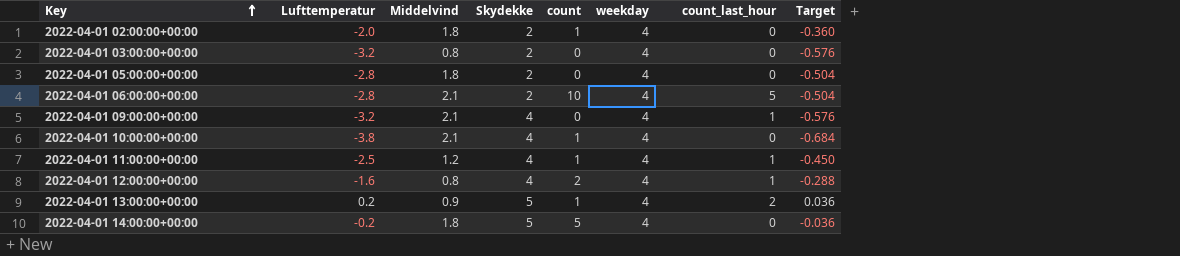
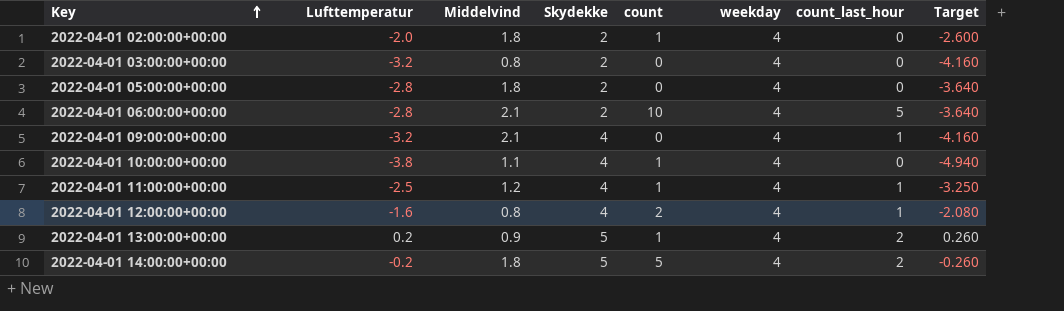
column Target | formula: [Lufttemperatur] * 0.18 -> [Lufttemperatur] * 1.3
2022-04-01 10:00:00+00:00 | Middelvind: 2.1 -> 1.1
2022-04-01 14:00:00+00:00 | count_last_hour: 0 -> 2

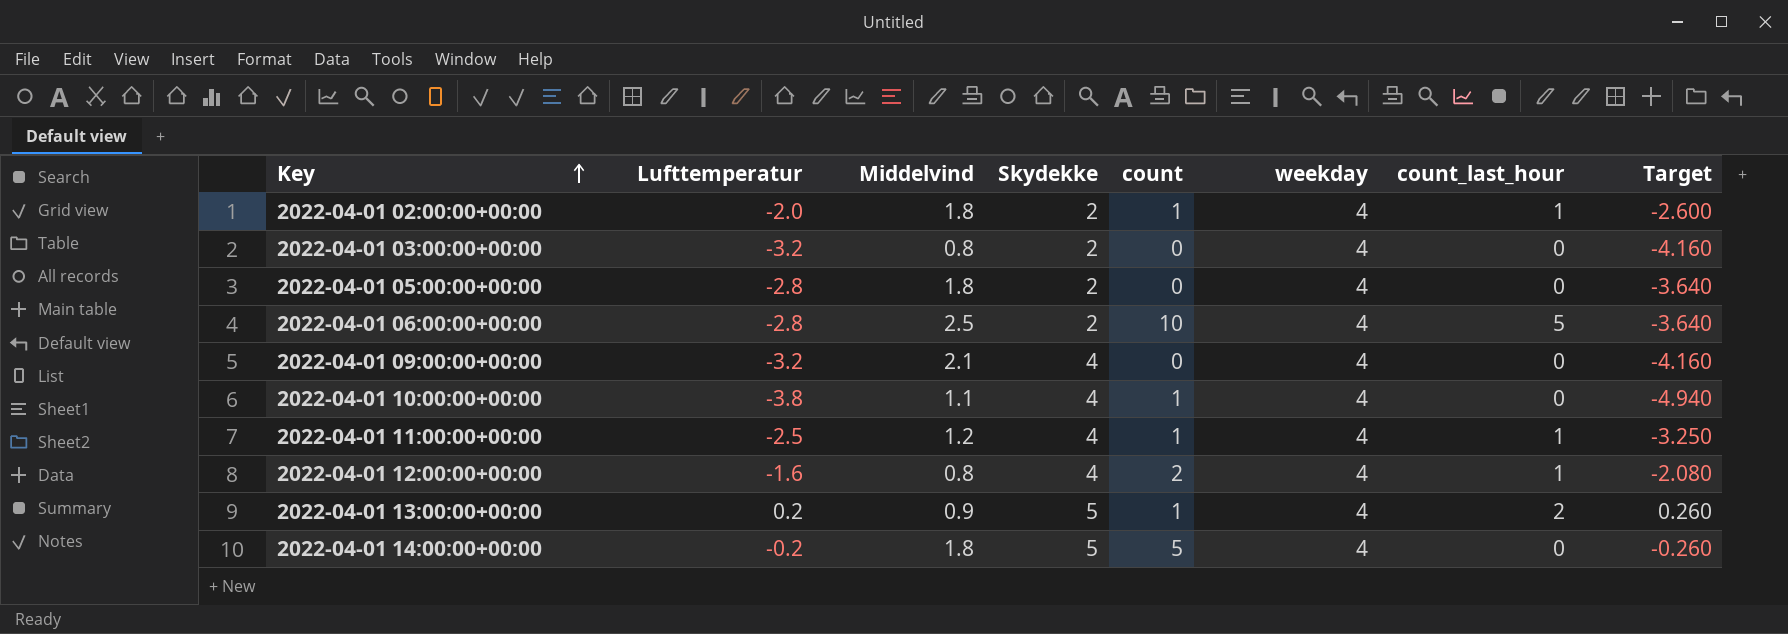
2022-04-01 02:00:00+00:00 | count_last_hour: 0 -> 1
2022-04-01 06:00:00+00:00 | Middelvind: 2.1 -> 2.5
2022-04-01 09:00:00+00:00 | count_last_hour: 1 -> 0
2022-04-01 14:00:00+00:00 | count_last_hour: 2 -> 0

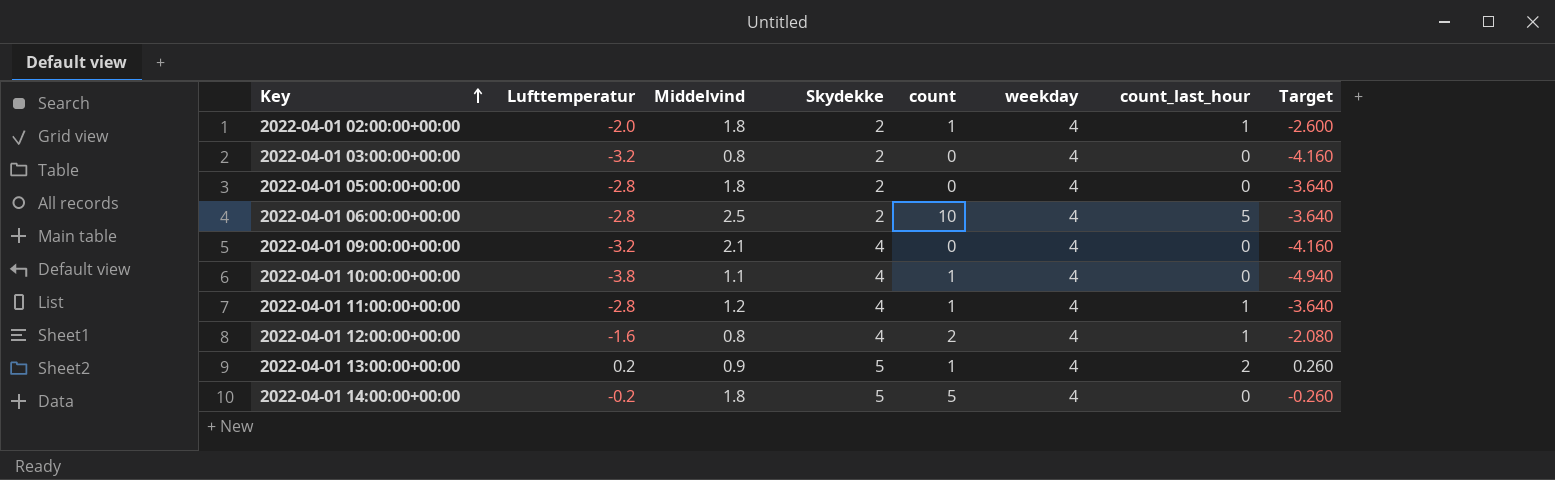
2022-04-01 11:00:00+00:00 | Lufttemperatur: -2.5 -> -2.8
2022-04-01 11:00:00+00:00 | Target: -3.250 -> -3.640

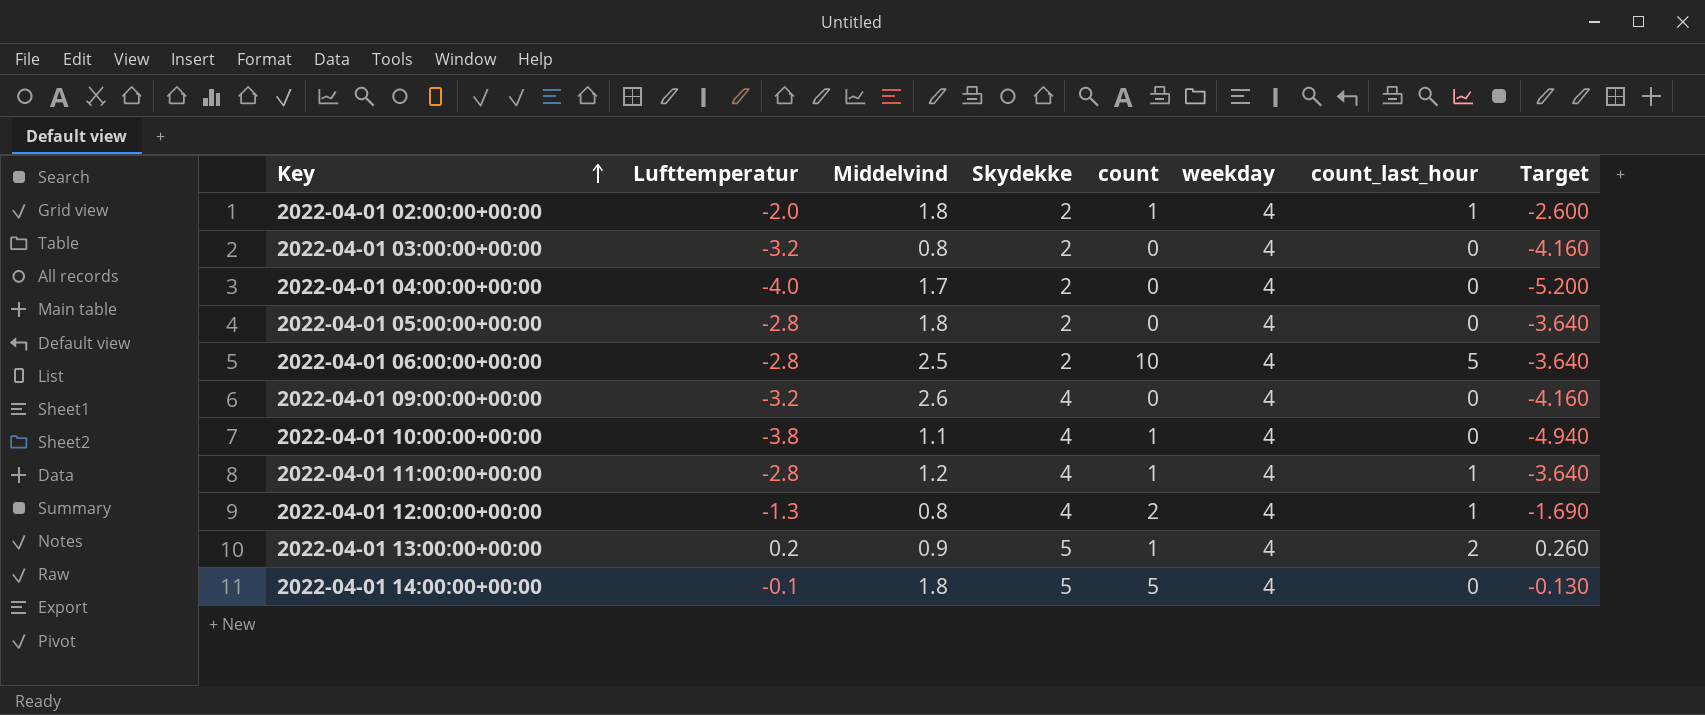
row 2022-04-01 04:00:00+00:00: none -> -4.0 | 1.7 | 2 | 0 | 4 | 0 | -5.200
2022-04-01 09:00:00+00:00 | Middelvind: 2.1 -> 2.6
2022-04-01 12:00:00+00:00 | Lufttemperatur: -1.6 -> -1.3
2022-04-01 12:00:00+00:00 | Target: -2.080 -> -1.690
2022-04-01 14:00:00+00:00 | Lufttemperatur: -0.2 -> -0.1
2022-04-01 14:00:00+00:00 | Target: -0.260 -> -0.130

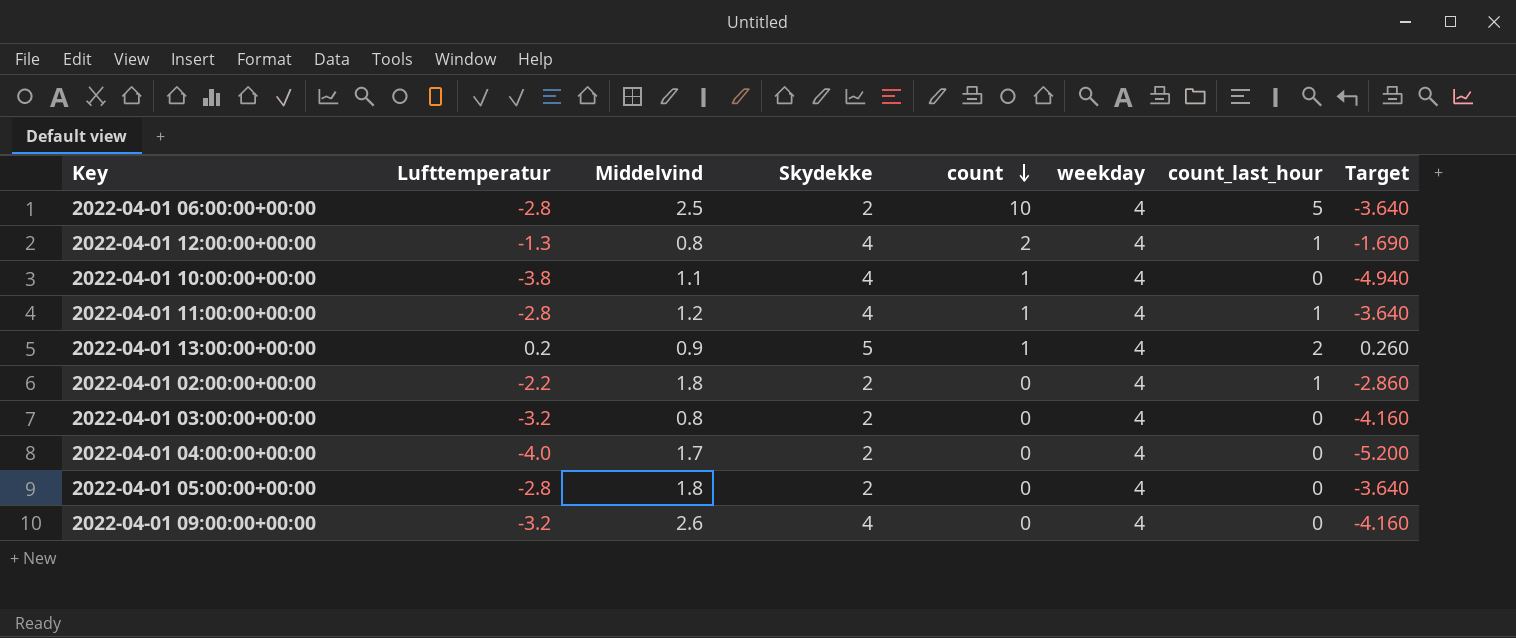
row order: Key ascending -> count descending
row 2022-04-01 14:00:00+00:00: -0.1 | 1.8 | 5 | 5 | 4 | 0 | -0.130 -> none
2022-04-01 02:00:00+00:00 | Lufttemperatur: -2.0 -> -2.2
2022-04-01 02:00:00+00:00 | count: 1 -> 0
2022-04-01 02:00:00+00:00 | Target: -2.600 -> -2.860

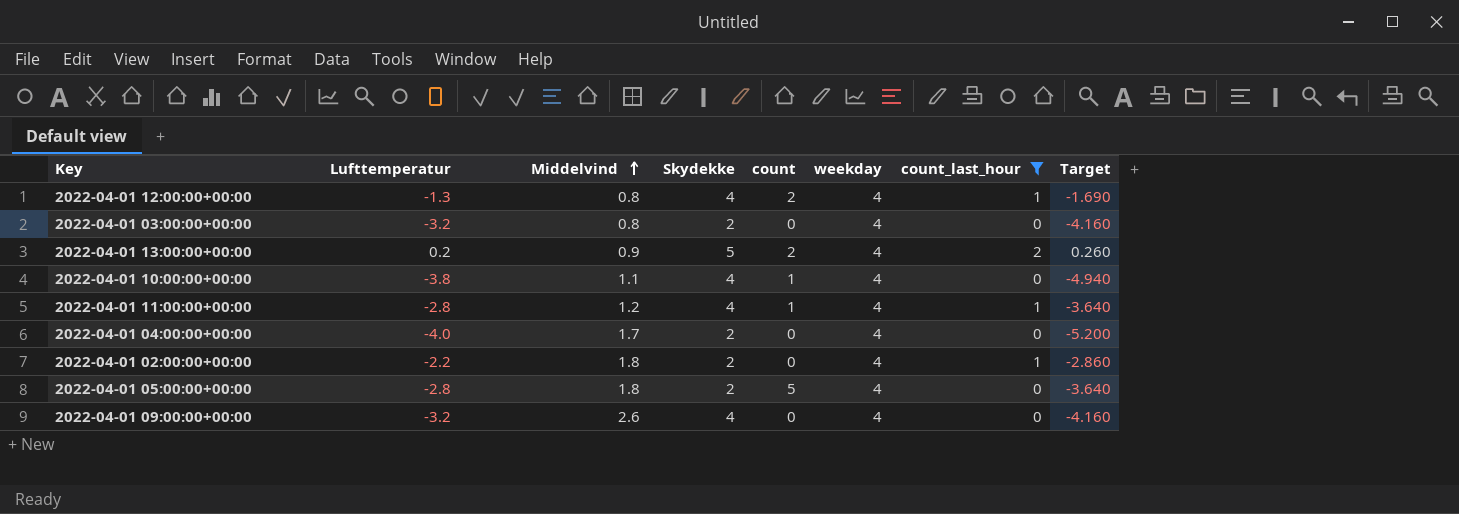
filter: none -> count_last_hour != 5
row order: count descending -> Middelvind ascending
2022-04-01 13:00:00+00:00 | count: 1 -> 2
2022-04-01 05:00:00+00:00 | count: 0 -> 5

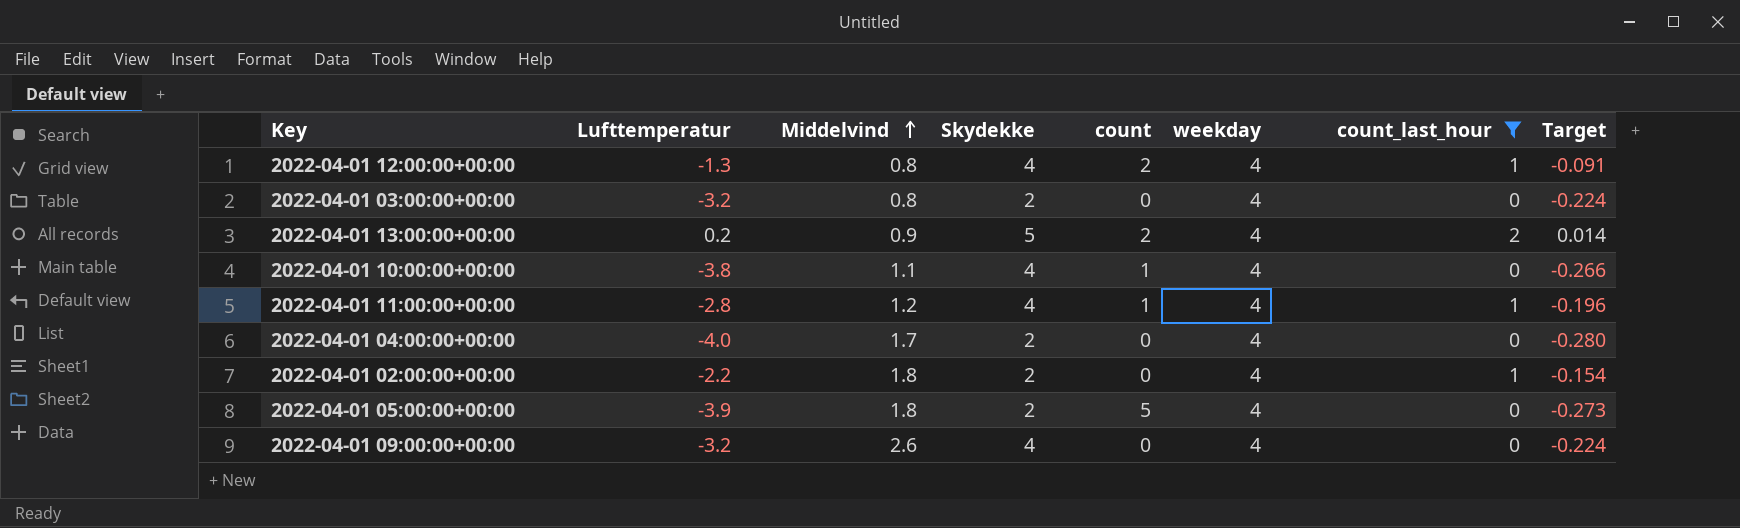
column Target | formula: [Lufttemperatur] * 1.3 -> [Lufttemperatur] * 0.07
2022-04-01 05:00:00+00:00 | Lufttemperatur: -2.8 -> -3.9

